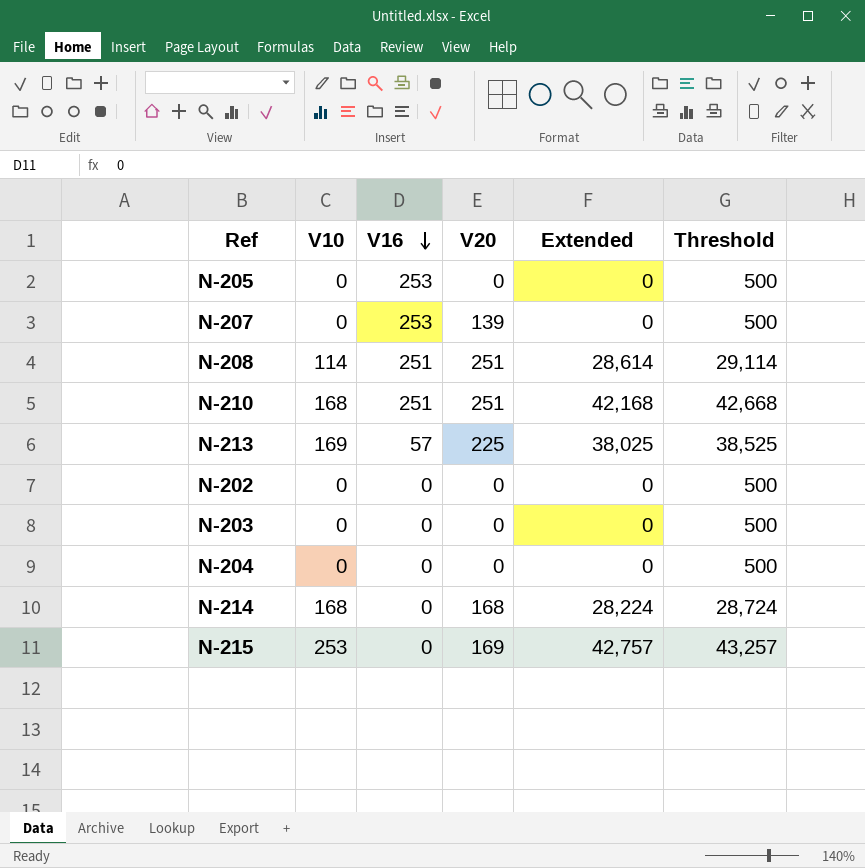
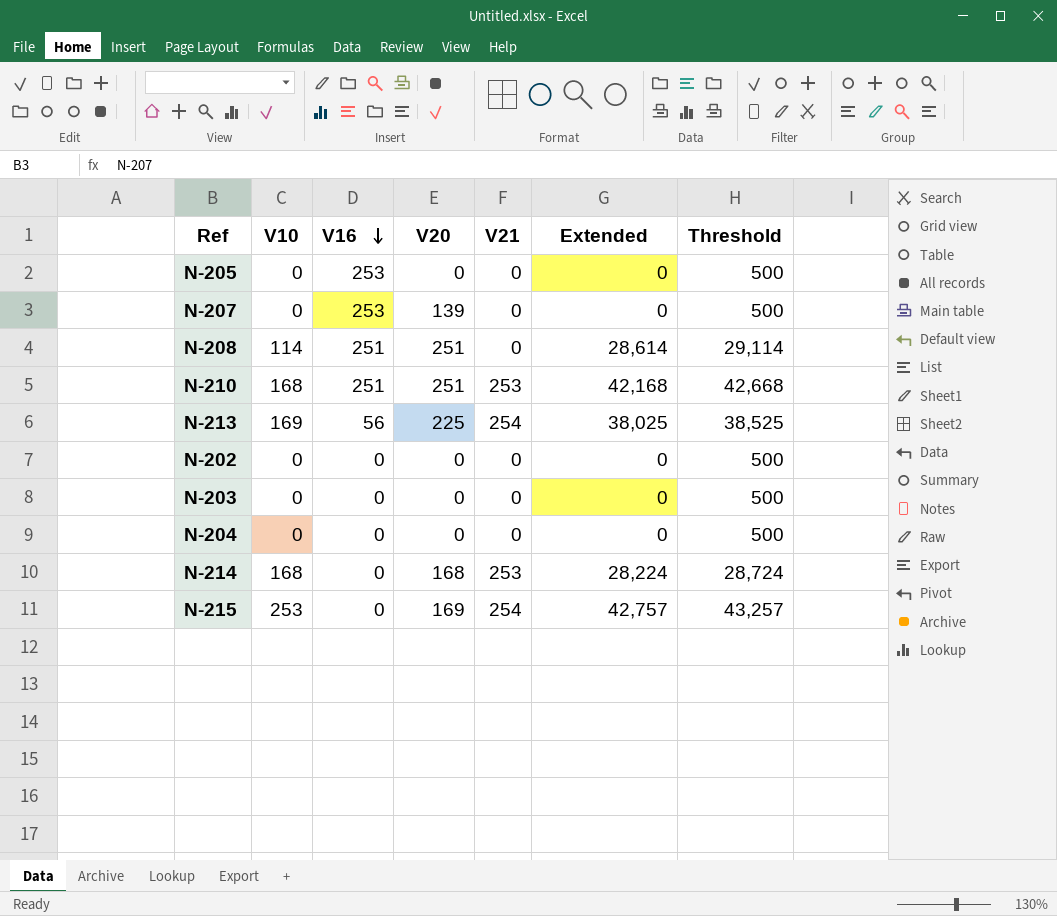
column V21 | position: none -> 5
N-213 | V16: 57 -> 56

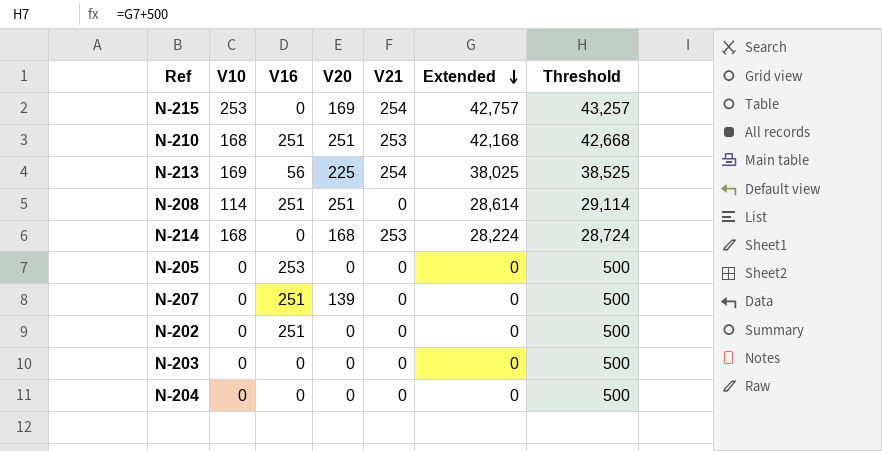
row order: V16 descending -> Extended descending
N-207 | V16: 253 -> 251
N-202 | V16: 0 -> 251

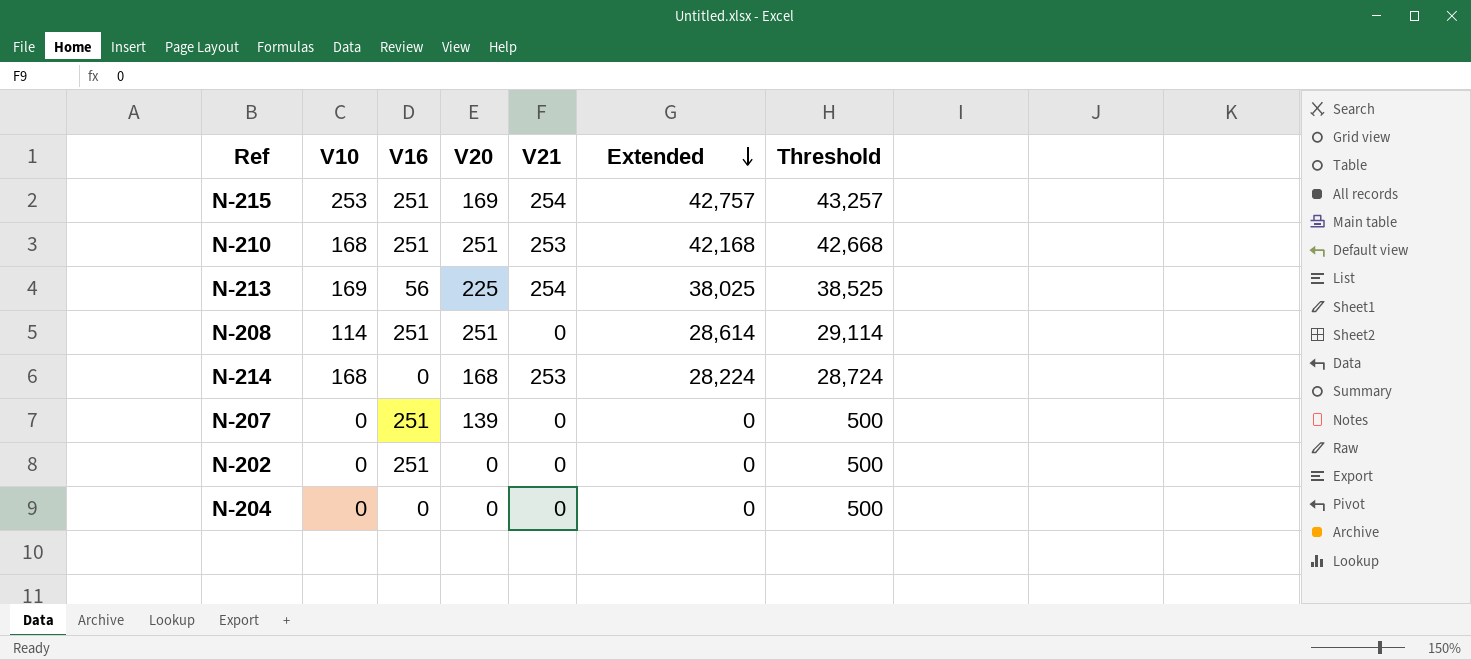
row N-205: 0 | 253 | 0 | 0 | 0 | 500 -> none
row N-203: 0 | 0 | 0 | 0 | 0 | 500 -> none
N-215 | V16: 0 -> 251

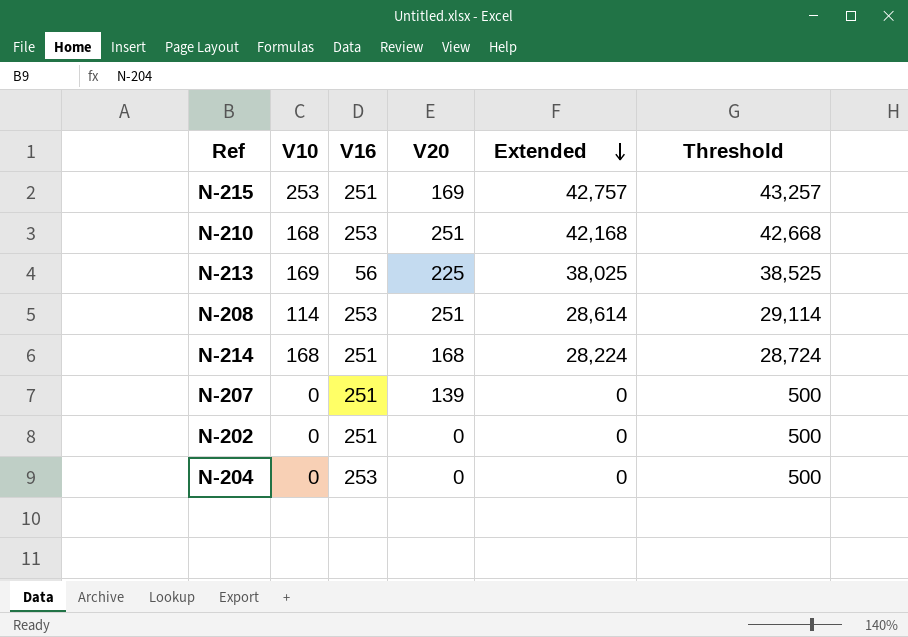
column V21 | position: 5 -> none
N-210 | V16: 251 -> 253
N-208 | V16: 251 -> 253
N-214 | V16: 0 -> 251
N-204 | V16: 0 -> 253

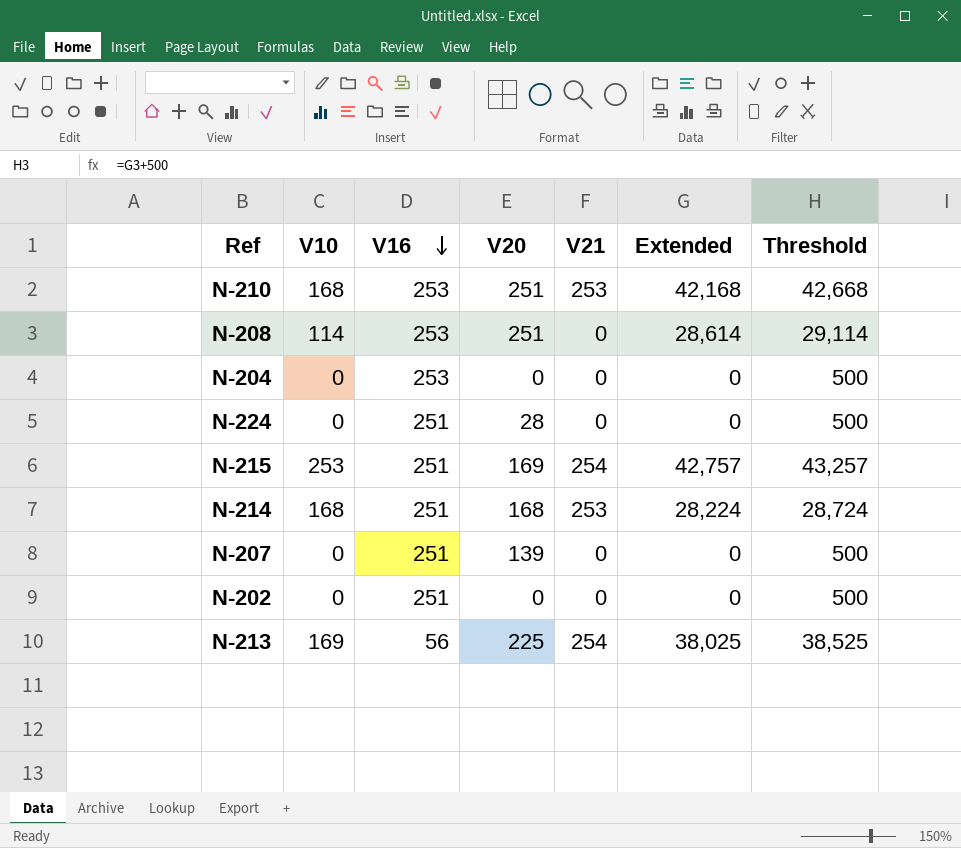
row order: Extended descending -> V16 descending
column V21 | position: none -> 5
row N-224: none -> 0 | 251 | 28 | 0 | 0 | 500

